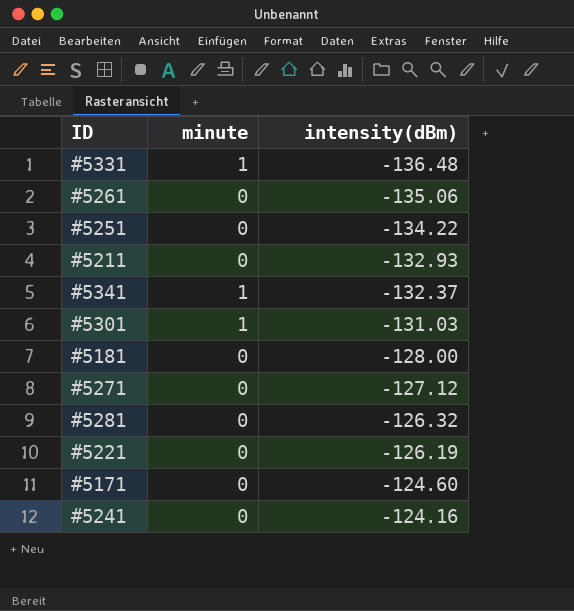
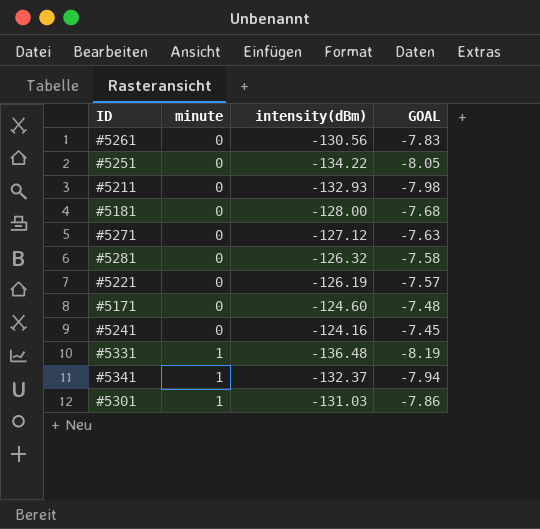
row order: intensity(dBm) ascending -> minute ascending
column GOAL | formula: none -> [intensity(dBm)] * 0.06
#5261 | intensity(dBm): -135.06 -> -130.56

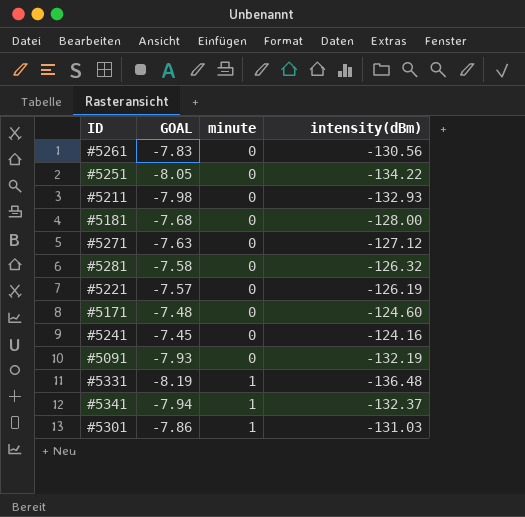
column GOAL | position: 4 -> 2
row #5091: none -> -7.93 | 0 | -132.19

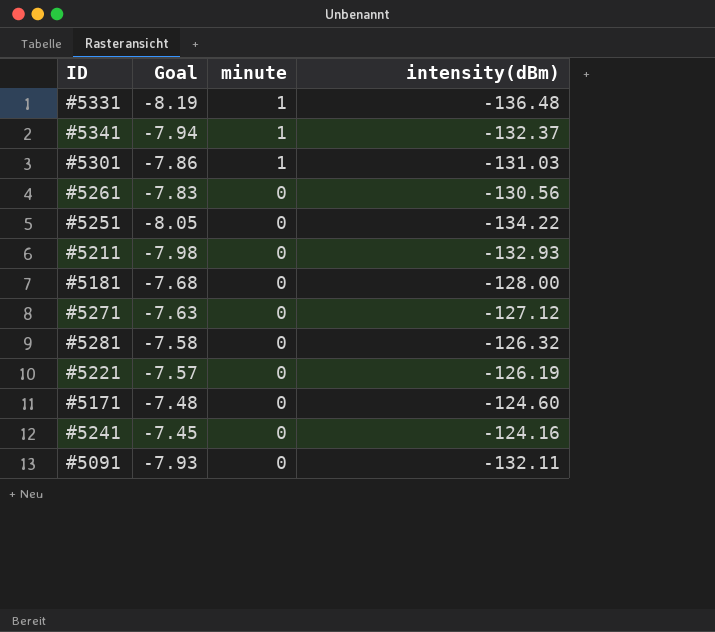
row order: minute ascending -> minute descending
column name: GOAL -> Goal
#5091 | intensity(dBm): -132.19 -> -132.11

